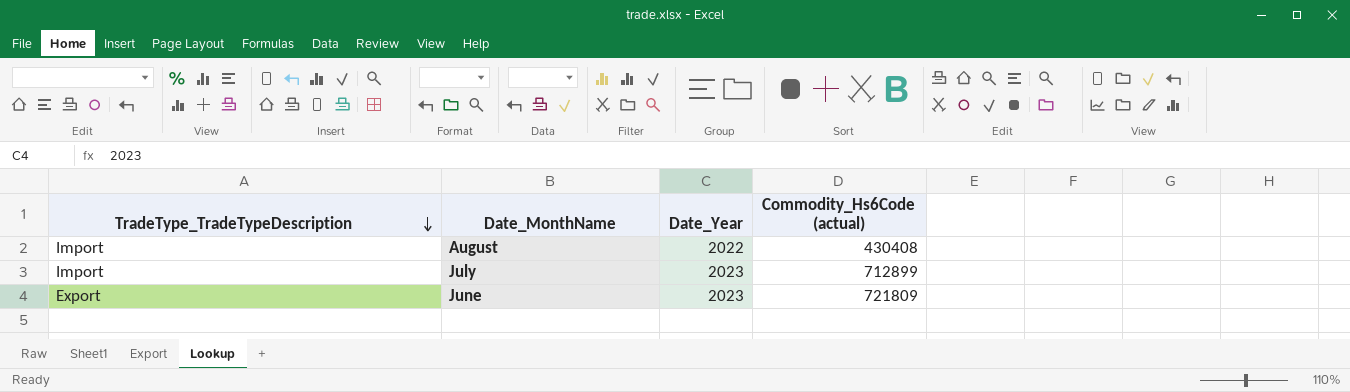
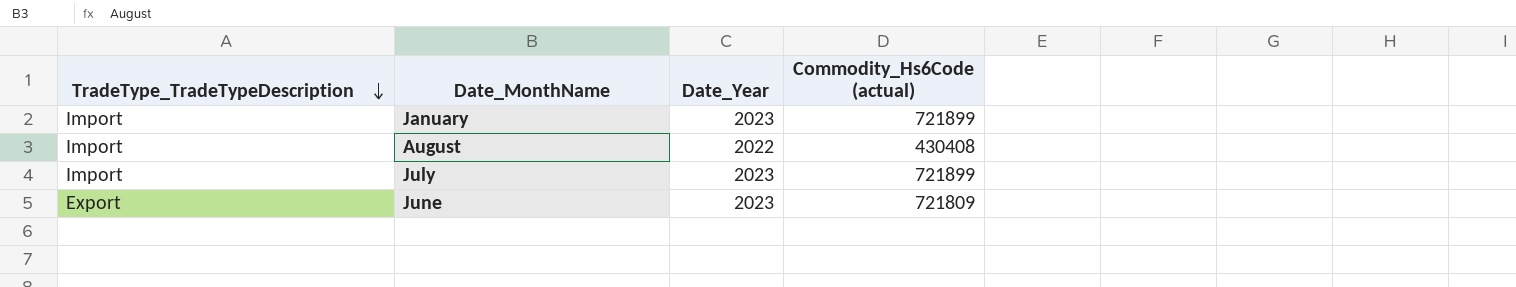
row January: none -> Import | 2023 | 721899
July | Commodity_Hs6Code (actual): 712899 -> 721899

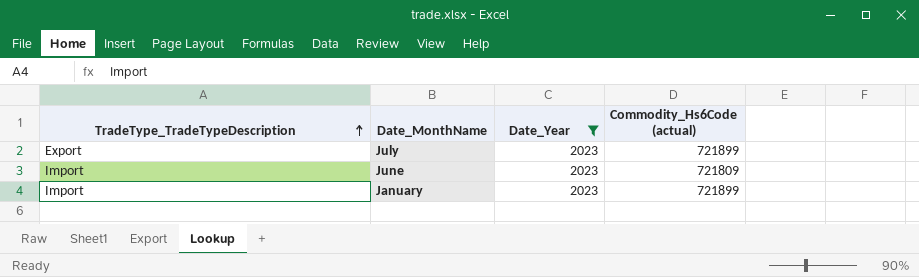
filter: none -> Date_Year = 2023
row order: TradeType_TradeTypeDescription descending -> TradeType_TradeTypeDescription ascending
July | TradeType_TradeTypeDescription: Import -> Export
June | TradeType_TradeTypeDescription: Export -> Import

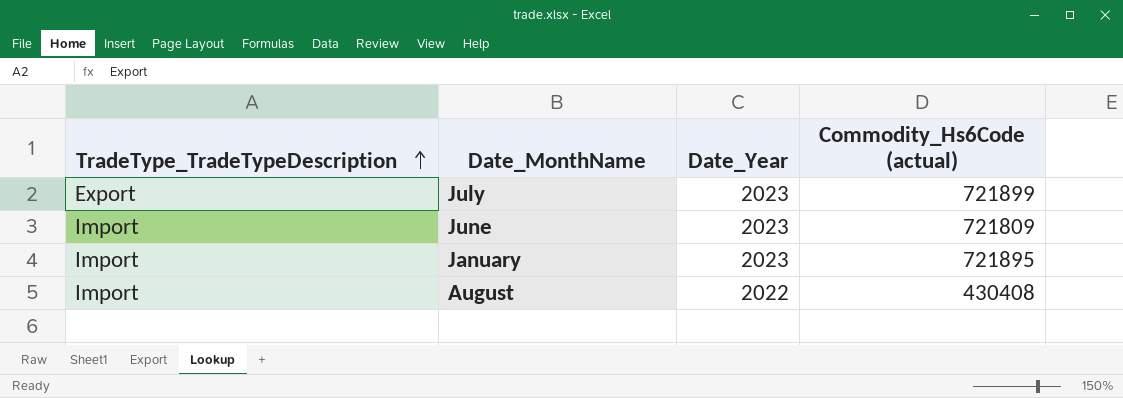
filter: Date_Year = 2023 -> none
January | Commodity_Hs6Code (actual): 721899 -> 721895

